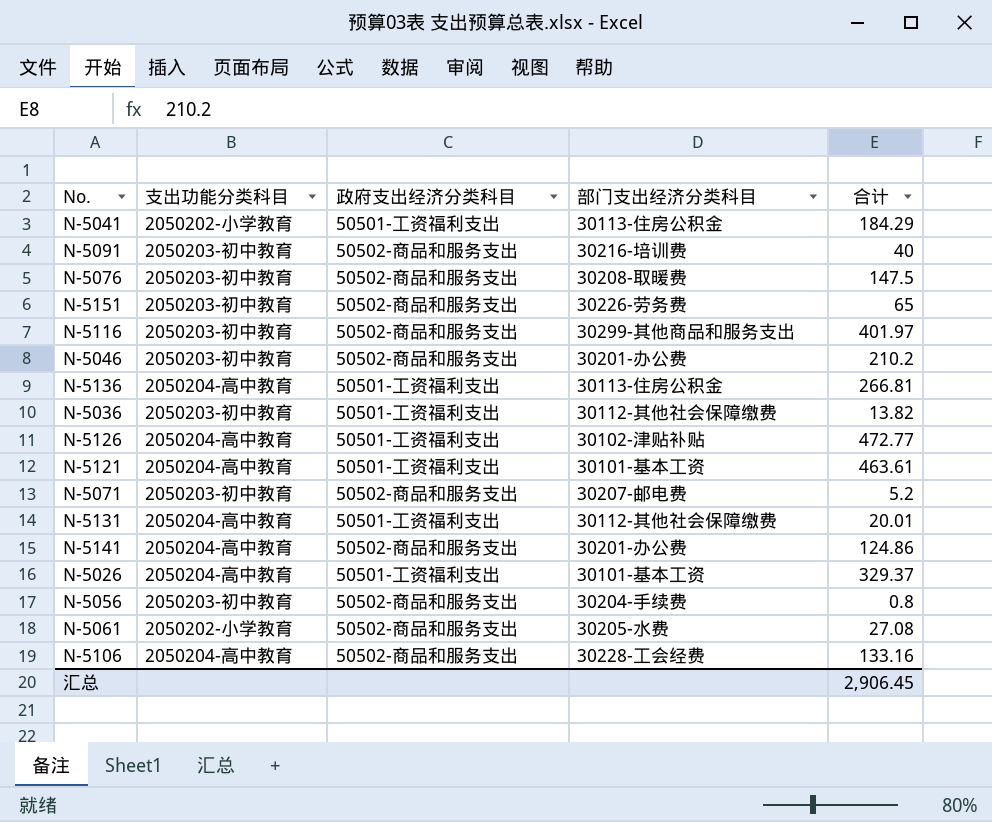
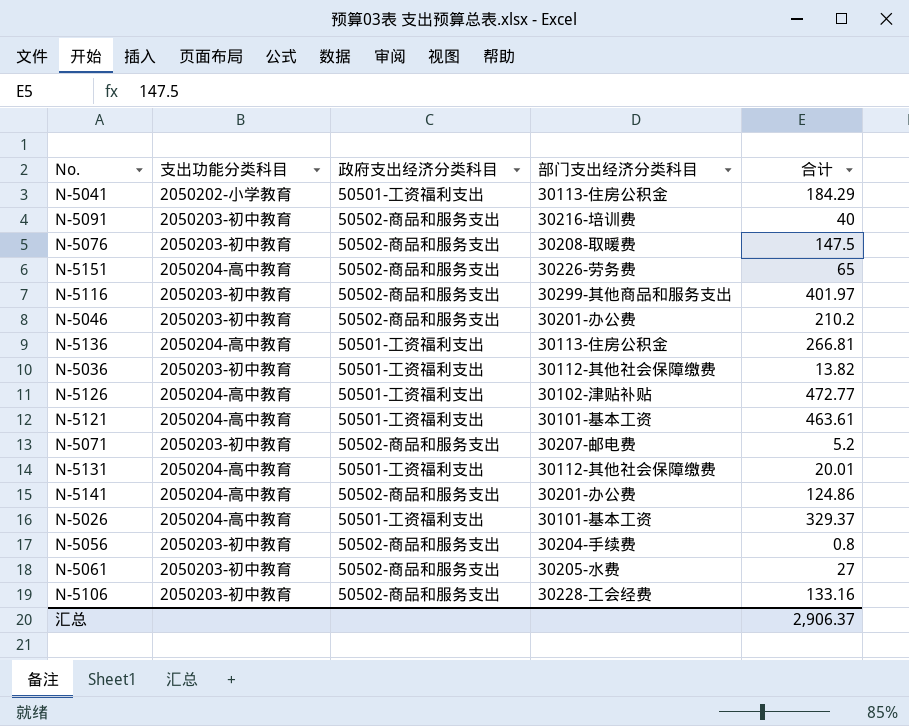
N-5151 | 支出功能分类科目: 2050203-初中教育 -> 2050204-高中教育
N-5061 | 支出功能分类科目: 2050202-小学教育 -> 2050203-初中教育
N-5061 | 合计: 27.08 -> 27
N-5106 | 支出功能分类科目: 2050204-高中教育 -> 2050203-初中教育
汇总 | 合计: 2,906.45 -> 2,906.37

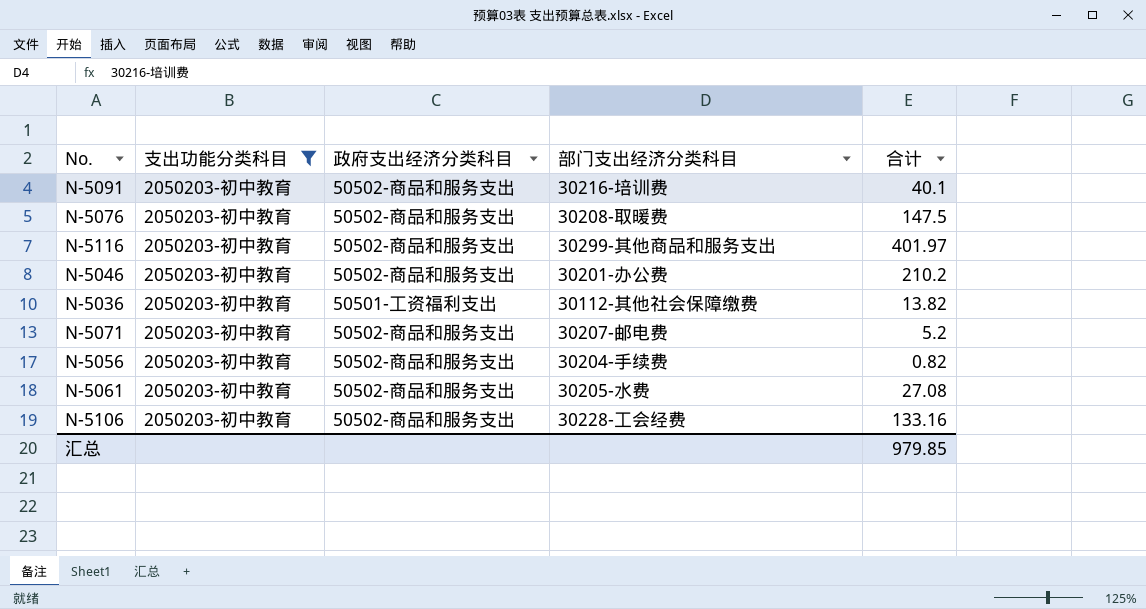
filter: none -> 支出功能分类科目 = 2050203-初中教育
N-5091 | 合计: 40 -> 40.1
N-5056 | 合计: 0.8 -> 0.82
N-5061 | 合计: 27 -> 27.08
汇总 | 合计: 2,906.37 -> 979.85

